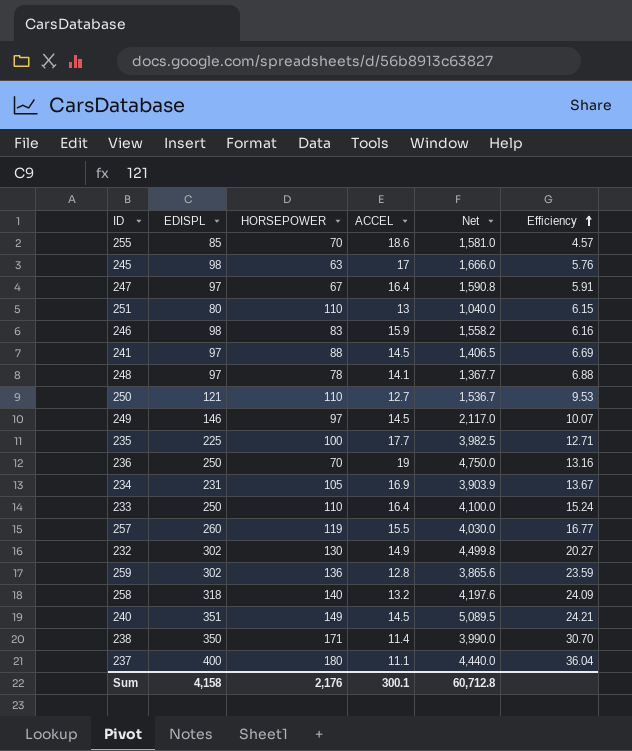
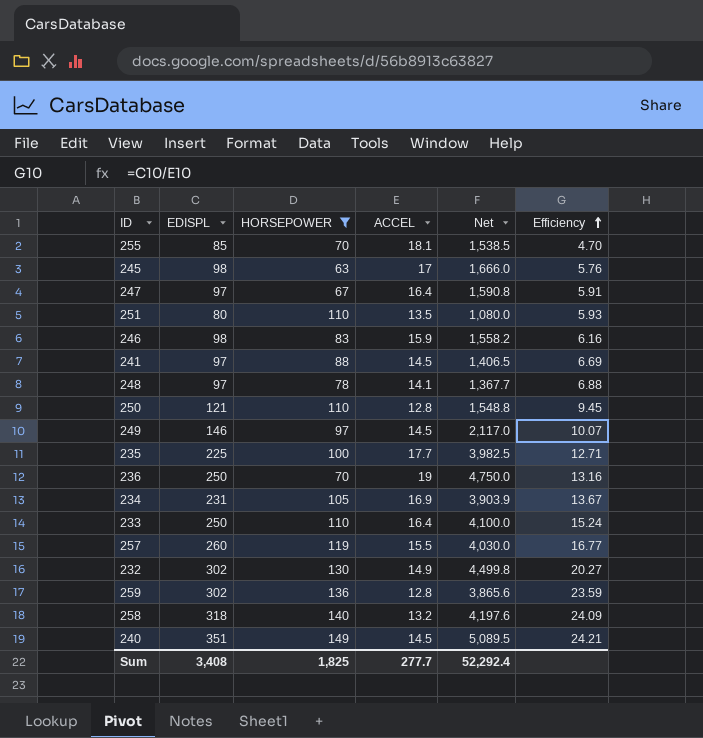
filter: none -> HORSEPOWER <= 149
255 | ACCEL: 18.6 -> 18.1
255 | Net: 1,581.0 -> 1,538.5
255 | Efficiency: 4.57 -> 4.70
251 | ACCEL: 13 -> 13.5
251 | Net: 1,040.0 -> 1,080.0
251 | Efficiency: 6.15 -> 5.93
250 | ACCEL: 12.7 -> 12.8
250 | Net: 1,536.7 -> 1,548.8
250 | Efficiency: 9.53 -> 9.45
Sum | EDISPL: 4,158 -> 3,408
Sum | HORSEPOWER: 2,176 -> 1,825
Sum | ACCEL: 300.1 -> 277.7
Sum | Net: 60,712.8 -> 52,292.4

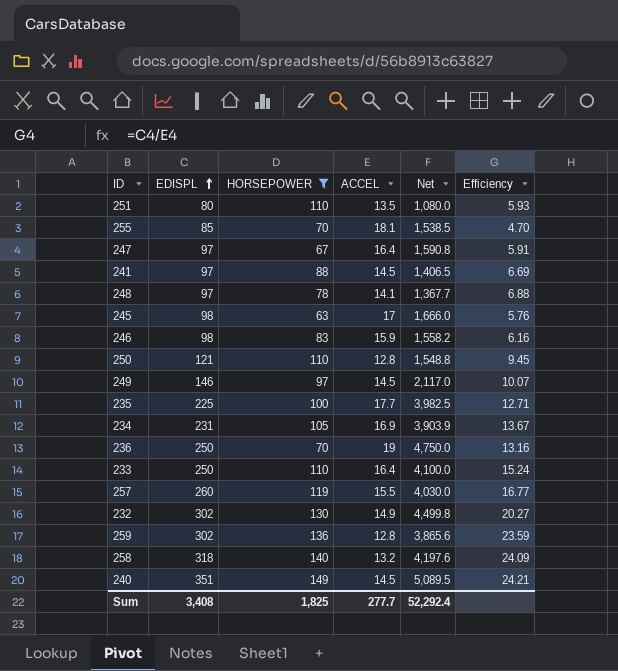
row order: Efficiency ascending -> EDISPL ascending

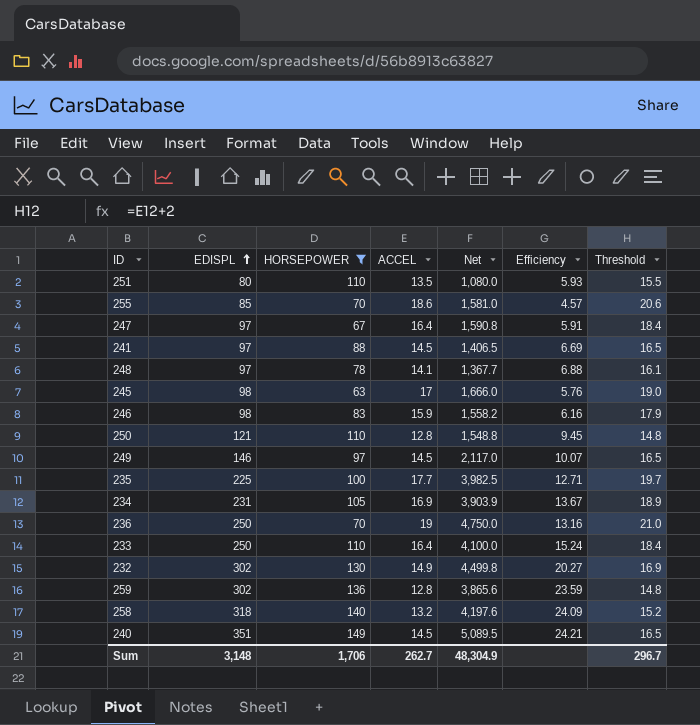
column Threshold | formula: none -> [ACCEL] + 2
row 257: 260 | 119 | 15.5 | 4,030.0 | 16.77 -> none
255 | ACCEL: 18.1 -> 18.6
255 | Net: 1,538.5 -> 1,581.0
255 | Efficiency: 4.70 -> 4.57
Sum | EDISPL: 3,408 -> 3,148
Sum | HORSEPOWER: 1,825 -> 1,706
Sum | ACCEL: 277.7 -> 262.7
Sum | Net: 52,292.4 -> 48,304.9

